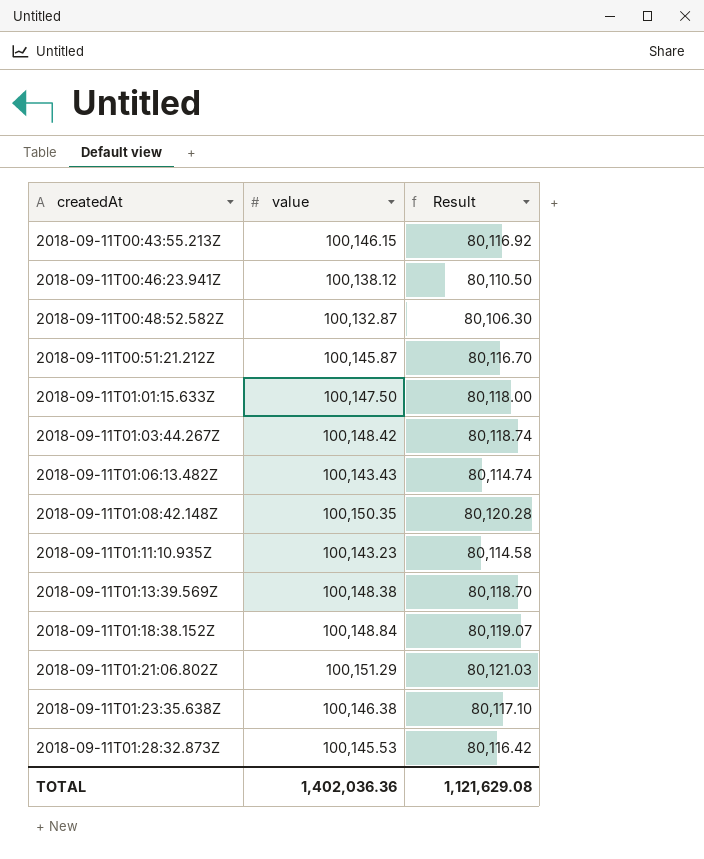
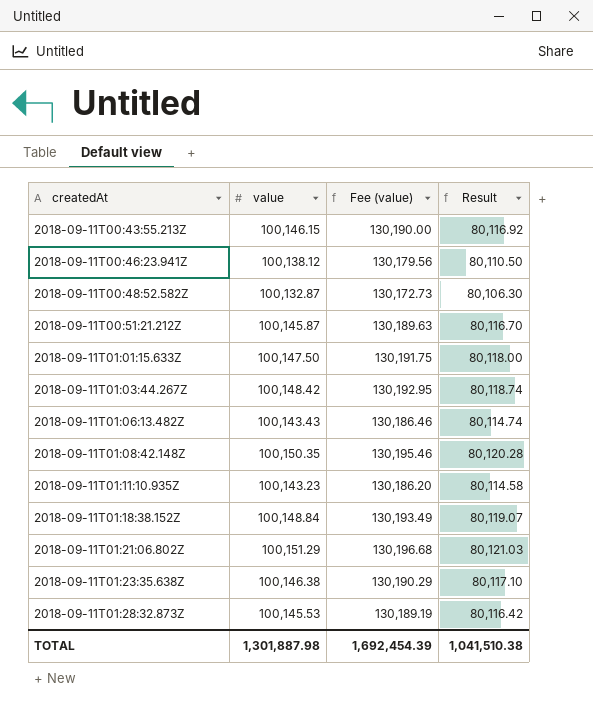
column Fee (value) | formula: none -> [value] * 1.3
row 2018-09-11T01:13:39.569Z: 100,148.38 | 80,118.70 -> none
TOTAL | value: 1,402,036.36 -> 1,301,887.98
TOTAL | Result: 1,121,629.08 -> 1,041,510.38

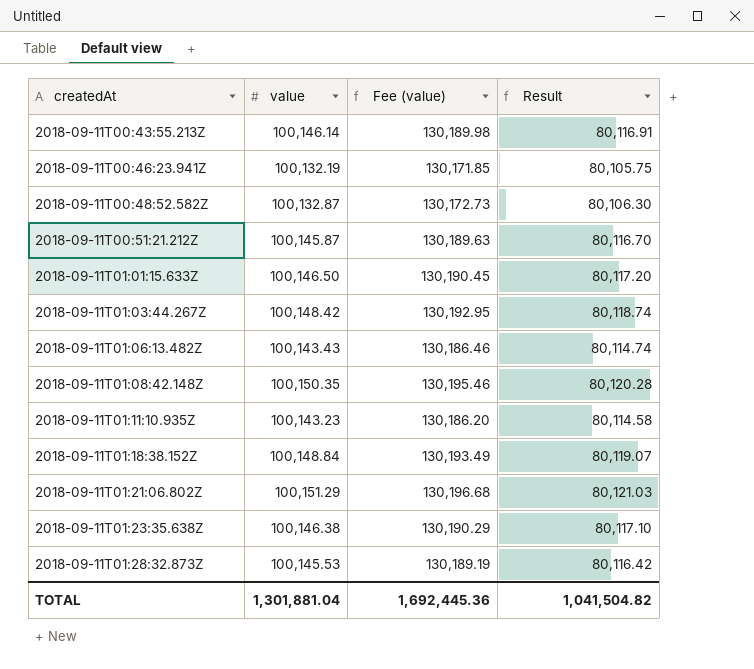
2018-09-11T00:43:55.213Z | value: 100,146.15 -> 100,146.14
2018-09-11T00:43:55.213Z | Fee (value): 130,190.00 -> 130,189.98
2018-09-11T00:43:55.213Z | Result: 80,116.92 -> 80,116.91
2018-09-11T00:46:23.941Z | value: 100,138.12 -> 100,132.19
2018-09-11T00:46:23.941Z | Fee (value): 130,179.56 -> 130,171.85
2018-09-11T00:46:23.941Z | Result: 80,110.50 -> 80,105.75
2018-09-11T01:01:15.633Z | value: 100,147.50 -> 100,146.50
2018-09-11T01:01:15.633Z | Fee (value): 130,191.75 -> 130,190.45
2018-09-11T01:01:15.633Z | Result: 80,118.00 -> 80,117.20
TOTAL | value: 1,301,887.98 -> 1,301,881.04
TOTAL | Fee (value): 1,692,454.39 -> 1,692,445.36
TOTAL | Result: 1,041,510.38 -> 1,041,504.82

